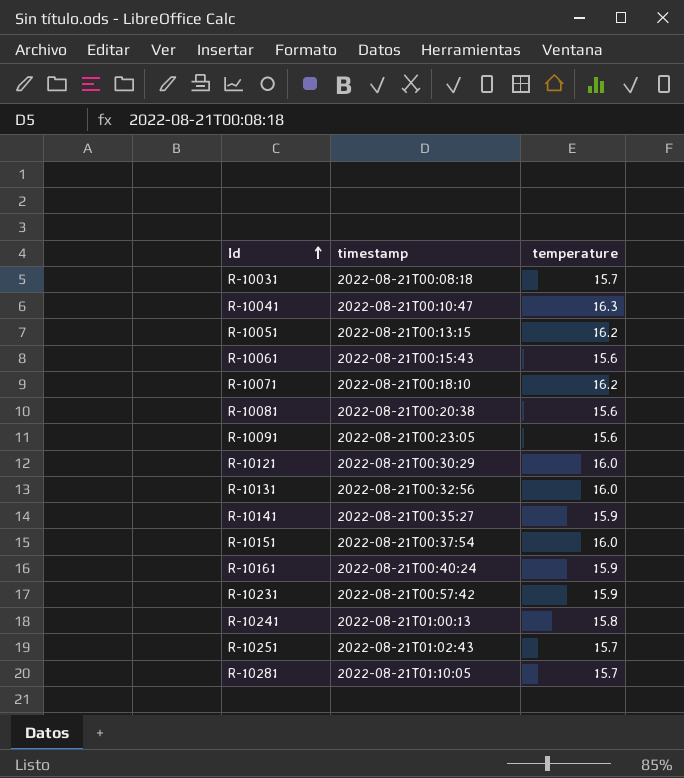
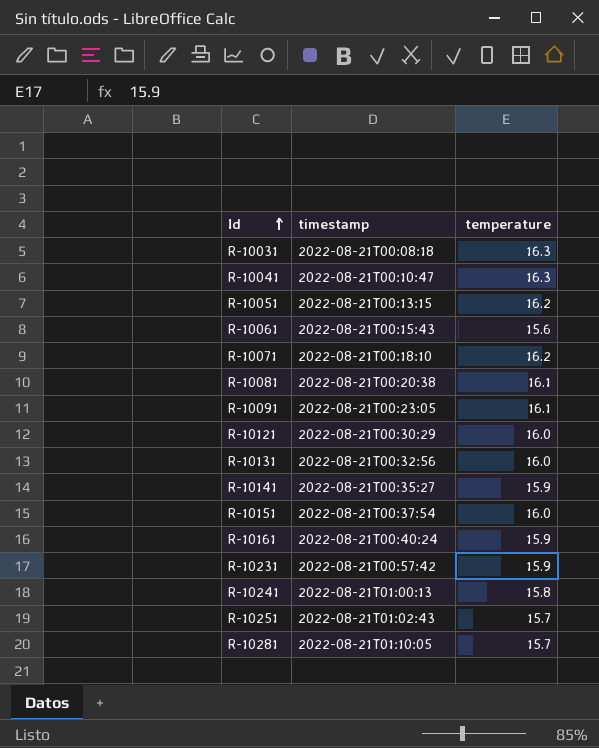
R-10031 | temperature: 15.7 -> 16.3
R-10081 | temperature: 15.6 -> 16.1
R-10091 | temperature: 15.6 -> 16.1

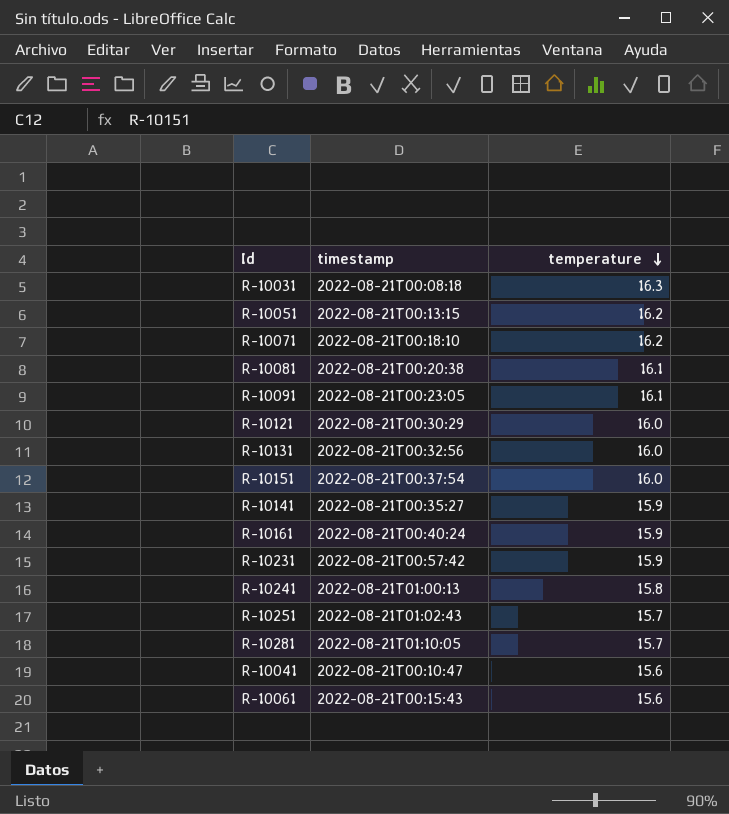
row order: Id ascending -> temperature descending
R-10041 | temperature: 16.3 -> 15.6

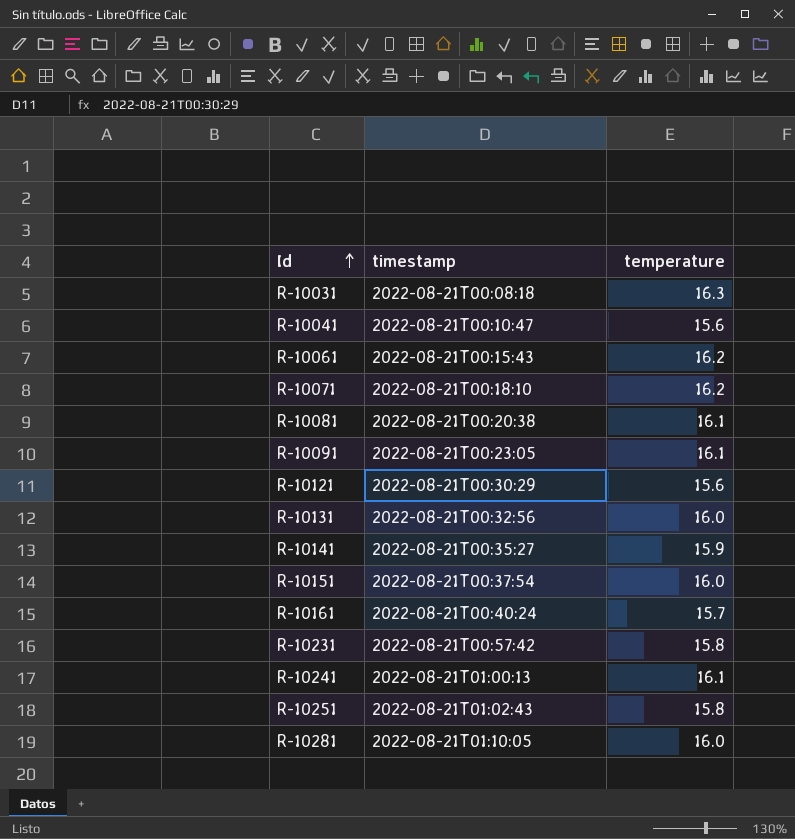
row order: temperature descending -> Id ascending
row R-10051: 2022-08-21T00:13:15 | 16.2 -> none
R-10061 | temperature: 15.6 -> 16.2
R-10121 | temperature: 16.0 -> 15.6
R-10161 | temperature: 15.9 -> 15.7
R-10231 | temperature: 15.9 -> 15.8
R-10241 | temperature: 15.8 -> 16.1
R-10251 | temperature: 15.7 -> 15.8
R-10281 | temperature: 15.7 -> 16.0

